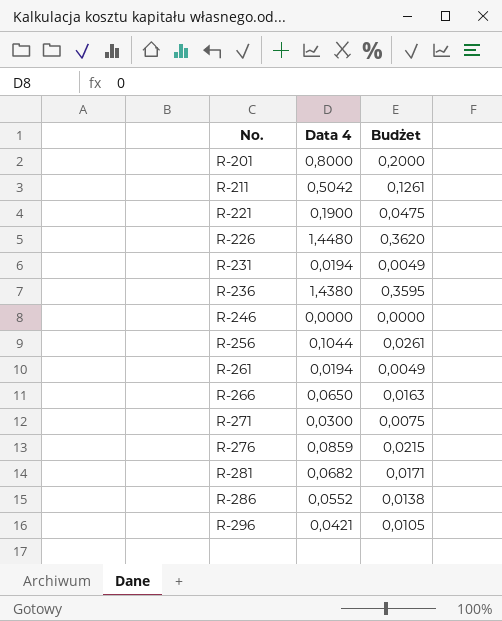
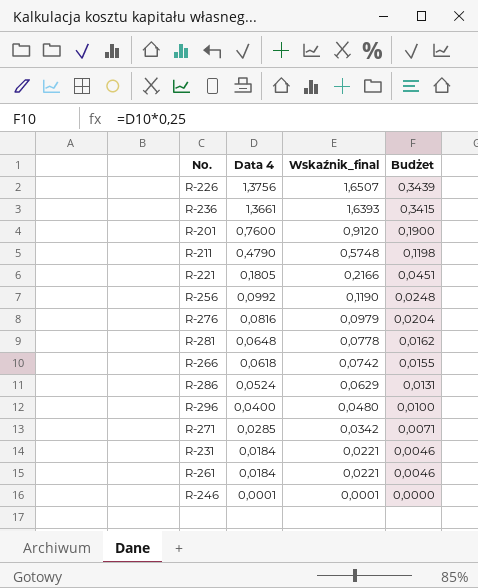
row order: No. ascending -> Data 4 descending
column Wskaźnik_final | formula: none -> [Data 4] * 1,2
R-226 | Data 4: 1,4480 -> 1,3756
R-226 | Budżet: 0,3620 -> 0,3439
R-236 | Data 4: 1,4380 -> 1,3661
R-236 | Budżet: 0,3595 -> 0,3415
R-201 | Data 4: 0,8000 -> 0,7600
R-201 | Budżet: 0,2000 -> 0,1900
R-211 | Data 4: 0,5042 -> 0,4790
R-211 | Budżet: 0,1261 -> 0,1198
R-221 | Data 4: 0,1900 -> 0,1805
R-221 | Budżet: 0,0475 -> 0,0451
R-256 | Data 4: 0,1044 -> 0,0992
R-256 | Budżet: 0,0261 -> 0,0248
R-276 | Data 4: 0,0859 -> 0,0816
R-276 | Budżet: 0,0215 -> 0,0204
R-281 | Data 4: 0,0682 -> 0,0648
R-281 | Budżet: 0,0171 -> 0,0162
R-266 | Data 4: 0,0650 -> 0,0618
R-266 | Budżet: 0,0163 -> 0,0155
R-286 | Data 4: 0,0552 -> 0,0524
R-286 | Budżet: 0,0138 -> 0,0131
R-296 | Data 4: 0,0421 -> 0,0400
R-296 | Budżet: 0,0105 -> 0,0100
R-271 | Data 4: 0,0300 -> 0,0285
R-271 | Budżet: 0,0075 -> 0,0071
R-231 | Data 4: 0,0194 -> 0,0184
R-231 | Budżet: 0,0049 -> 0,0046
R-261 | Data 4: 0,0194 -> 0,0184
R-261 | Budżet: 0,0049 -> 0,0046
R-246 | Data 4: 0,0000 -> 0,0001

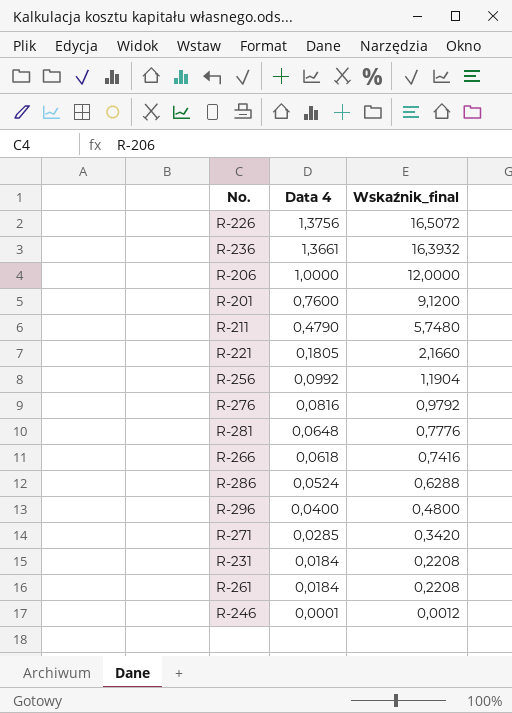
column Budżet | formula: [Data 4] * 0,25 -> none
column Wskaźnik_final | formula: [Data 4] * 1,2 -> [Data 4] * 12
row R-206: none -> 1,0000 | 12,0000

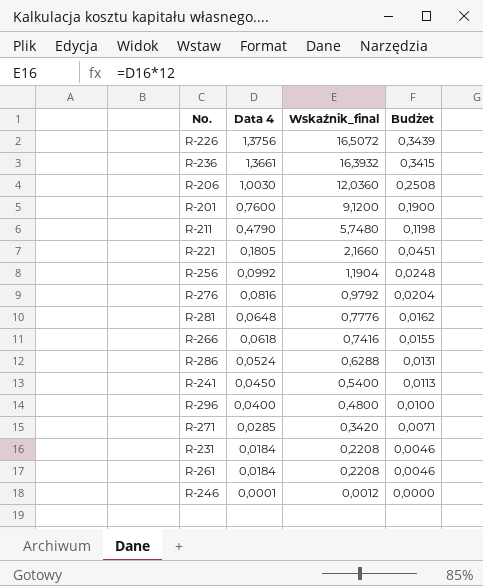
column Budżet | formula: none -> [Data 4] * 0,25
R-206 | Data 4: 1,0000 -> 1,0030
R-206 | Wskaźnik_final: 12,0000 -> 12,0360
row R-241: none -> 0,0450 | 0,5400 | 0,0113

